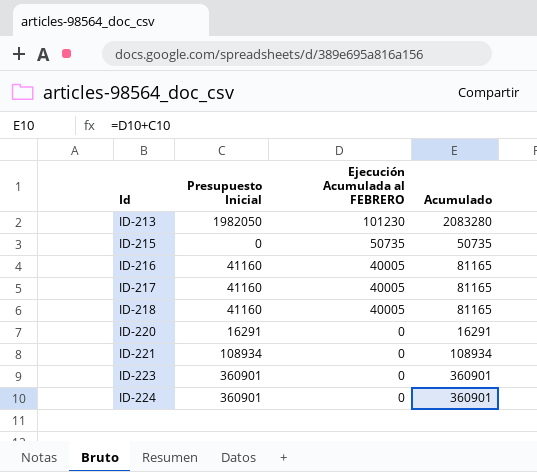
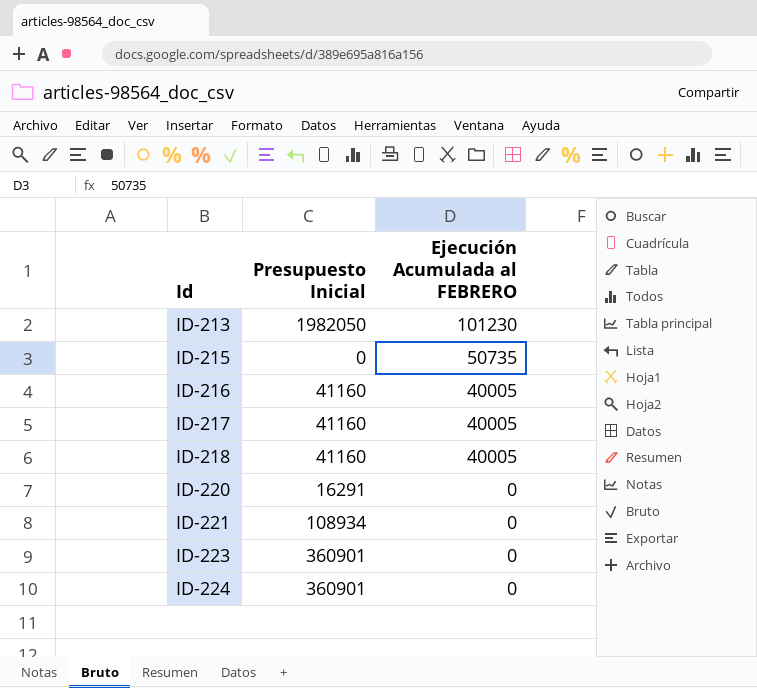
column Acumulado | formula: [Presupuesto Inicial] + [Ejecución Acumulada al FEBRERO] -> none

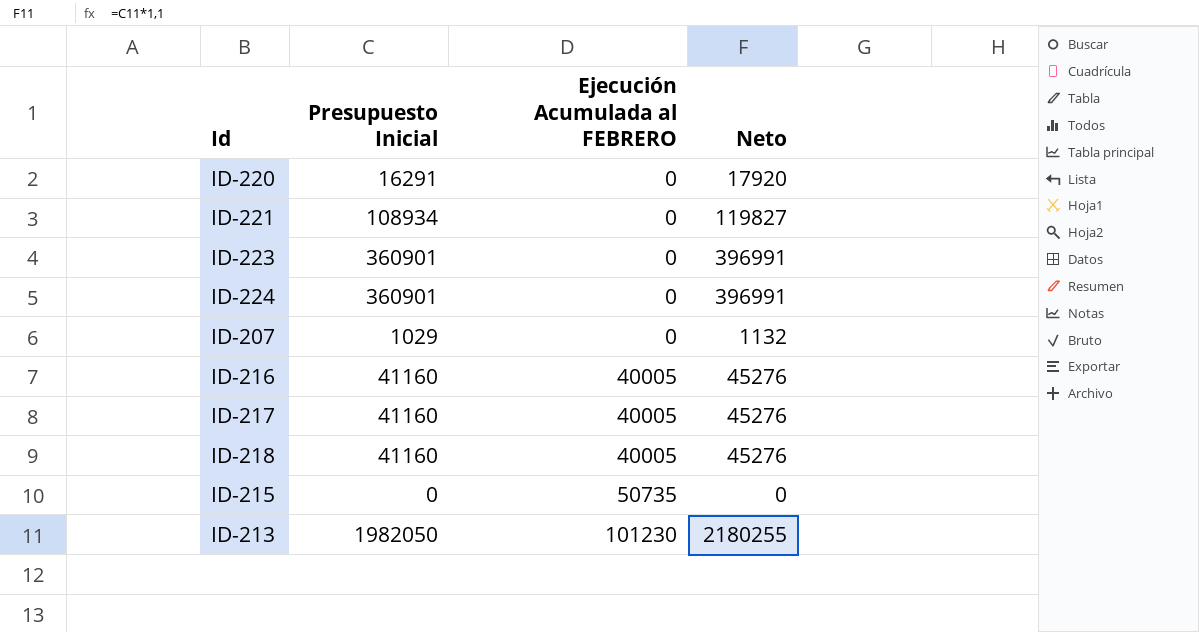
row order: Id ascending -> Ejecución Acumulada al FEBRERO ascending
column Neto | formula: none -> [Presupuesto Inicial] * 1,1
row ID-207: none -> 1029 | 0 | 1132

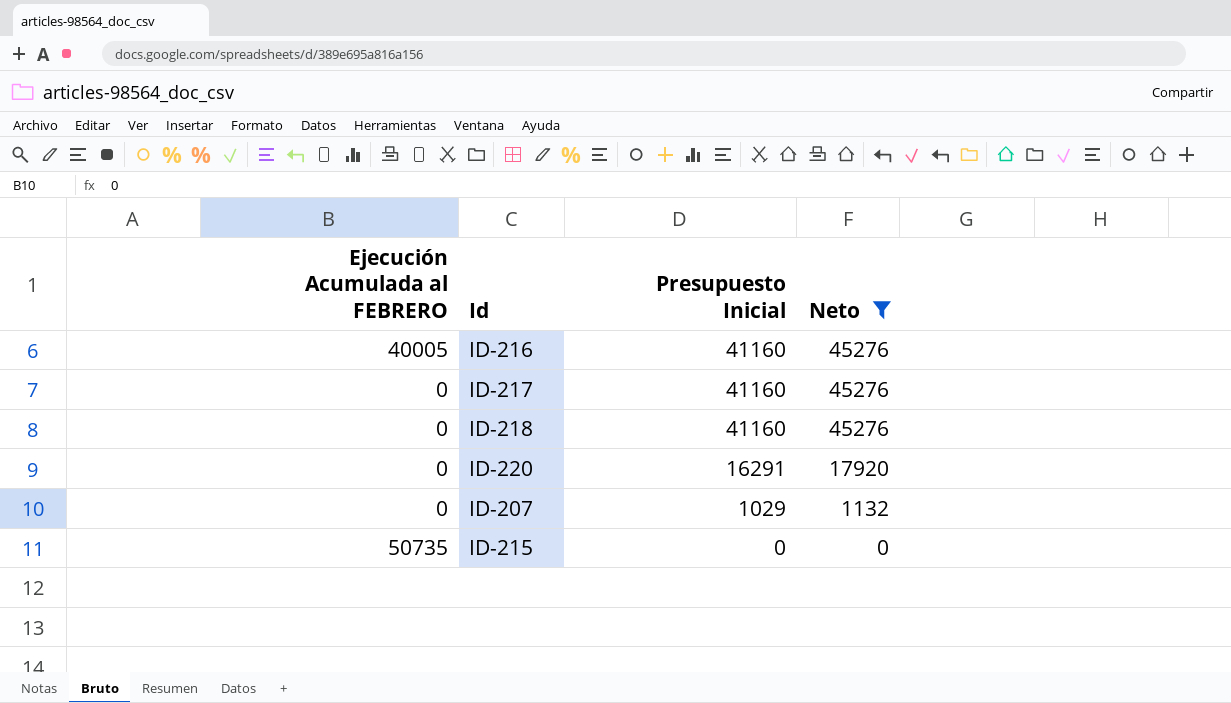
filter: none -> Neto <= 45276
row order: Ejecución Acumulada al FEBRERO ascending -> Presupuesto Inicial descending
column Ejecución Acumulada al FEBRERO | position: 3 -> 1
ID-217 | Ejecución Acumulada al FEBRERO: 40005 -> 0
ID-218 | Ejecución Acumulada al FEBRERO: 40005 -> 0

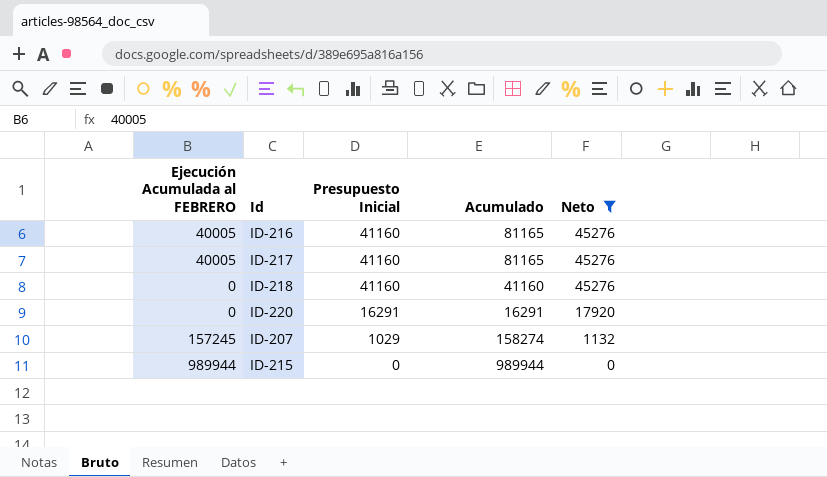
column Acumulado | formula: none -> [Ejecución Acumulada al FEBRERO] + [Presupuesto Inicial]
ID-217 | Ejecución Acumulada al FEBRERO: 0 -> 40005
ID-207 | Ejecución Acumulada al FEBRERO: 0 -> 157245
ID-215 | Ejecución Acumulada al FEBRERO: 50735 -> 989944

